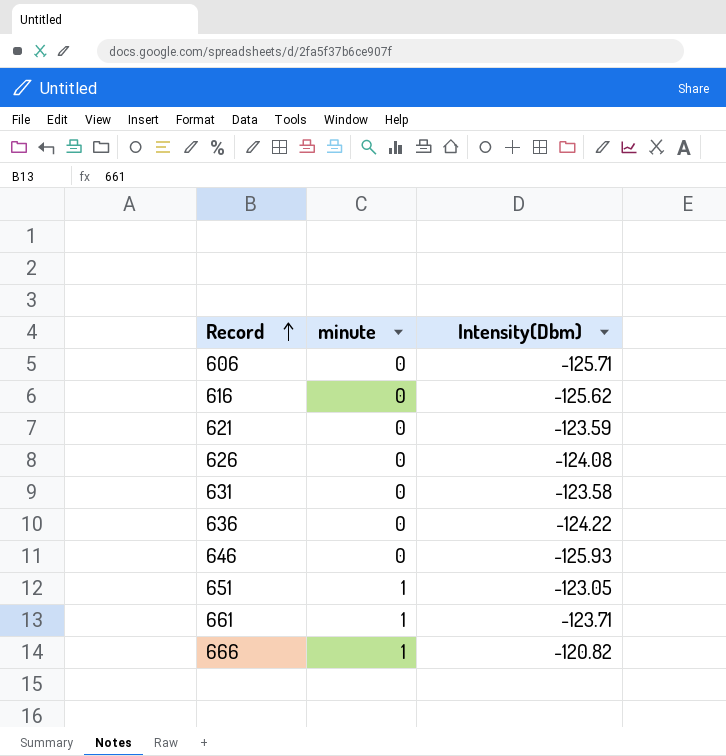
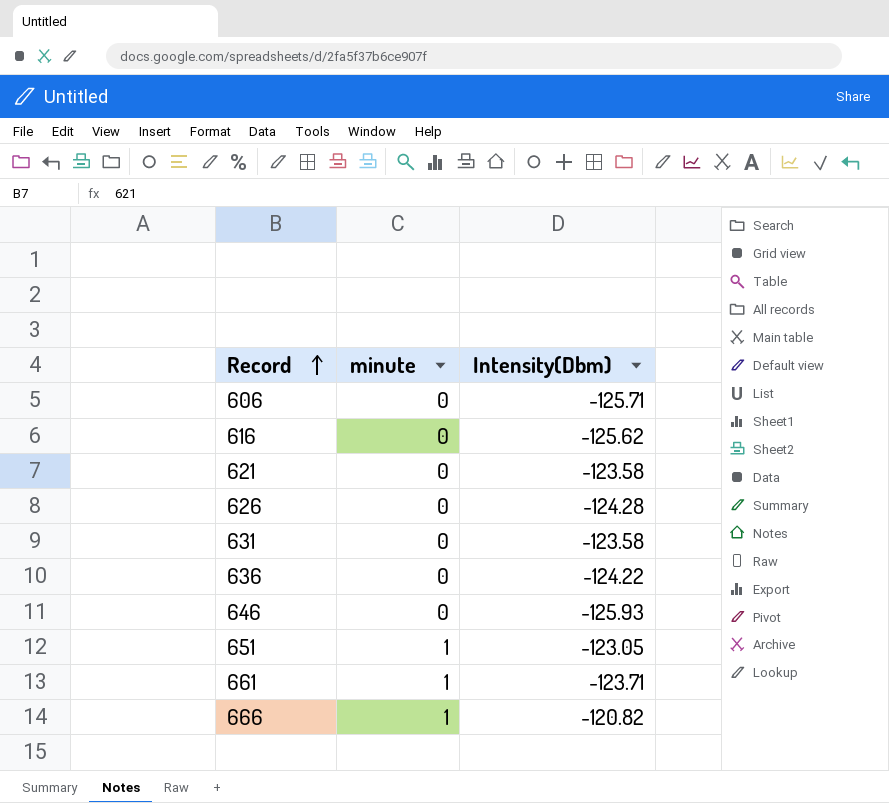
621 | Intensity(Dbm): -123.59 -> -123.58
626 | Intensity(Dbm): -124.08 -> -124.28

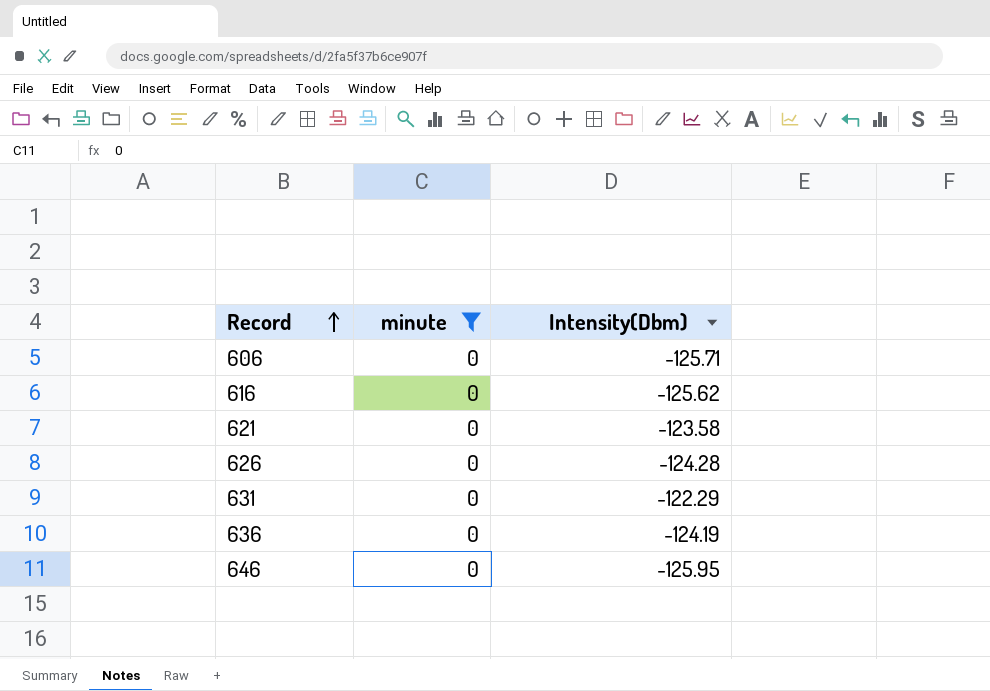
filter: none -> minute = 0
631 | Intensity(Dbm): -123.58 -> -122.29
636 | Intensity(Dbm): -124.22 -> -124.19
646 | Intensity(Dbm): -125.93 -> -125.95

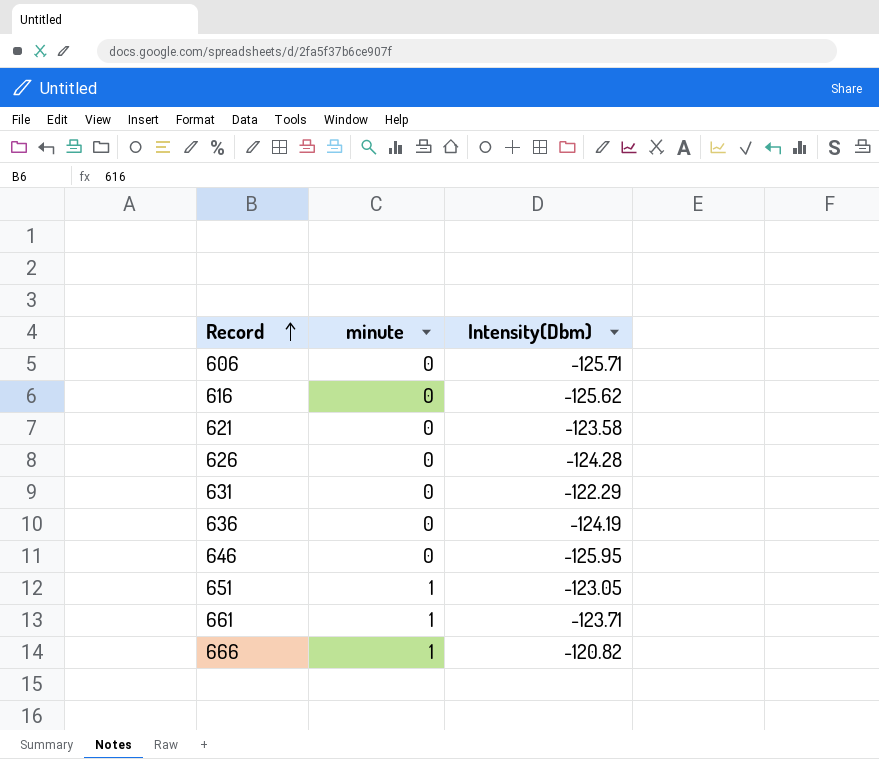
filter: minute = 0 -> none

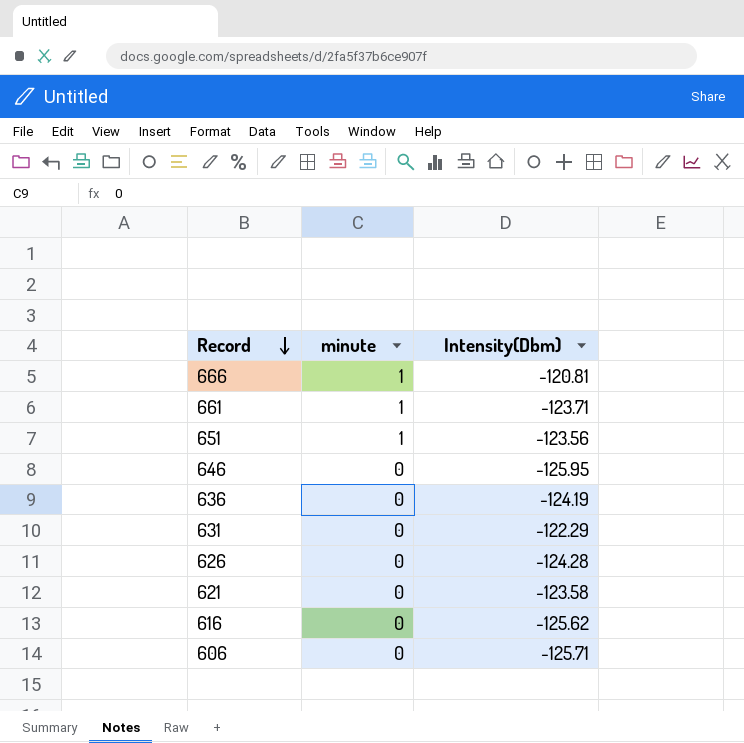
row order: Record ascending -> Record descending
666 | Intensity(Dbm): -120.82 -> -120.81
651 | Intensity(Dbm): -123.05 -> -123.56

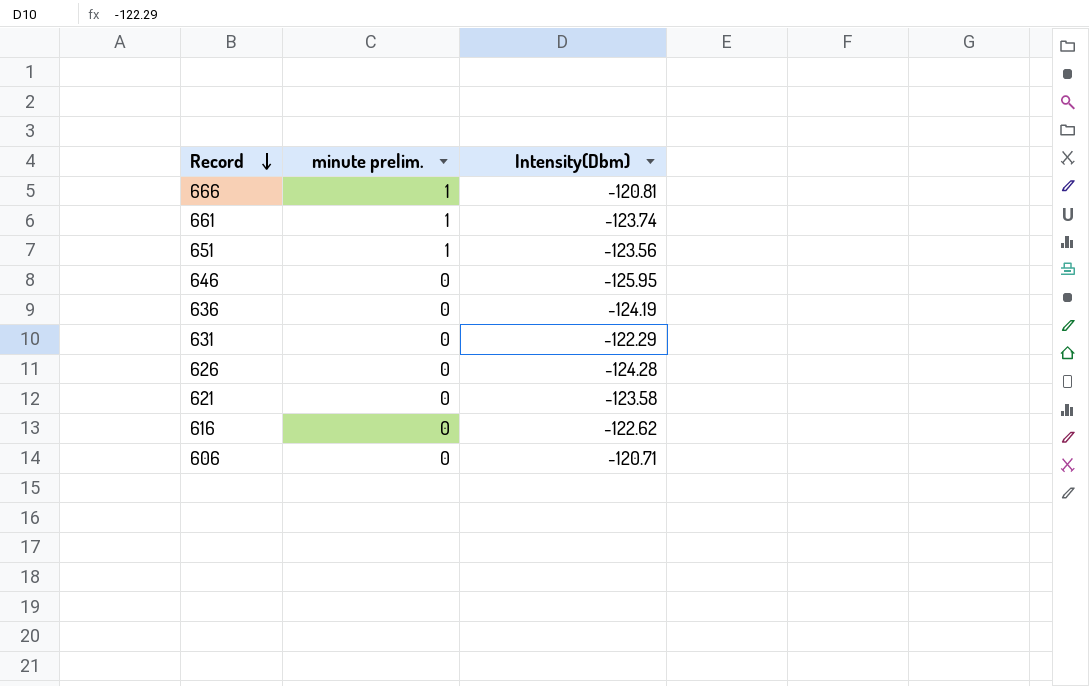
column name: minute -> minute prelim.
661 | Intensity(Dbm): -123.71 -> -123.74
616 | Intensity(Dbm): -125.62 -> -122.62
606 | Intensity(Dbm): -125.71 -> -120.71

